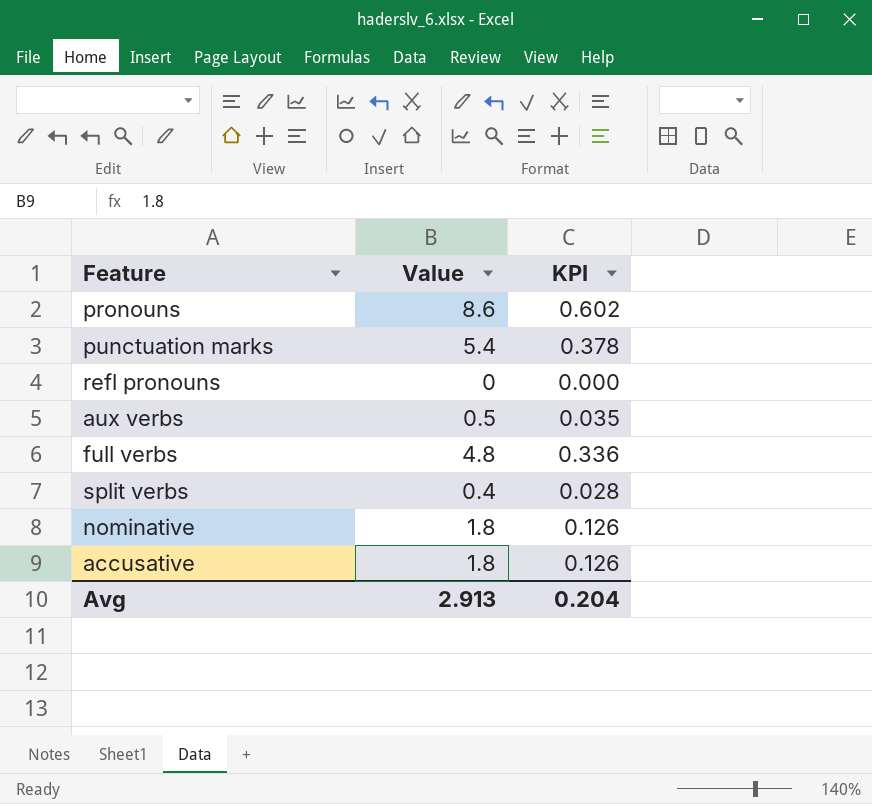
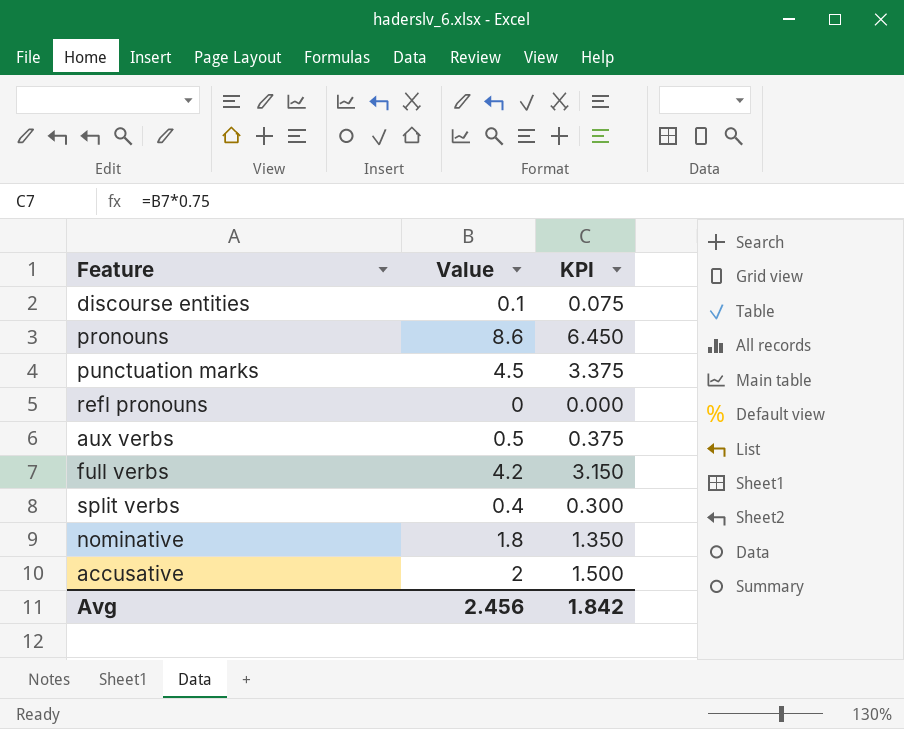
column KPI | formula: [Value] * 0.07 -> [Value] * 0.75
row discourse entities: none -> 0.1 | 0.075
punctuation marks | Value: 5.4 -> 4.5
full verbs | Value: 4.8 -> 4.2
accusative | Value: 1.8 -> 2
Avg | Value: 2.913 -> 2.456
Avg | KPI: 0.204 -> 1.842

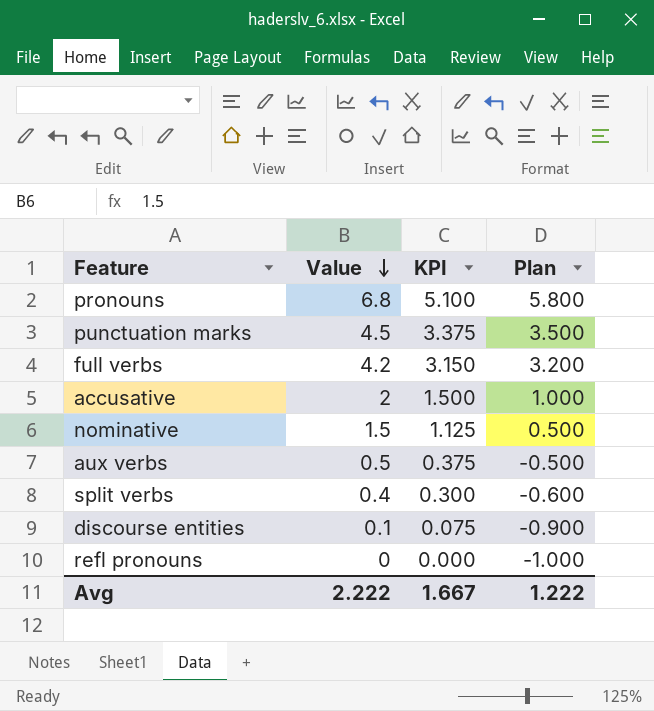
row order: none -> Value descending
column Plan | formula: none -> [Value] - 1
pronouns | Value: 8.6 -> 6.8
pronouns | KPI: 6.450 -> 5.100
nominative | Value: 1.8 -> 1.5
nominative | KPI: 1.350 -> 1.125
Avg | Value: 2.456 -> 2.222
Avg | KPI: 1.842 -> 1.667

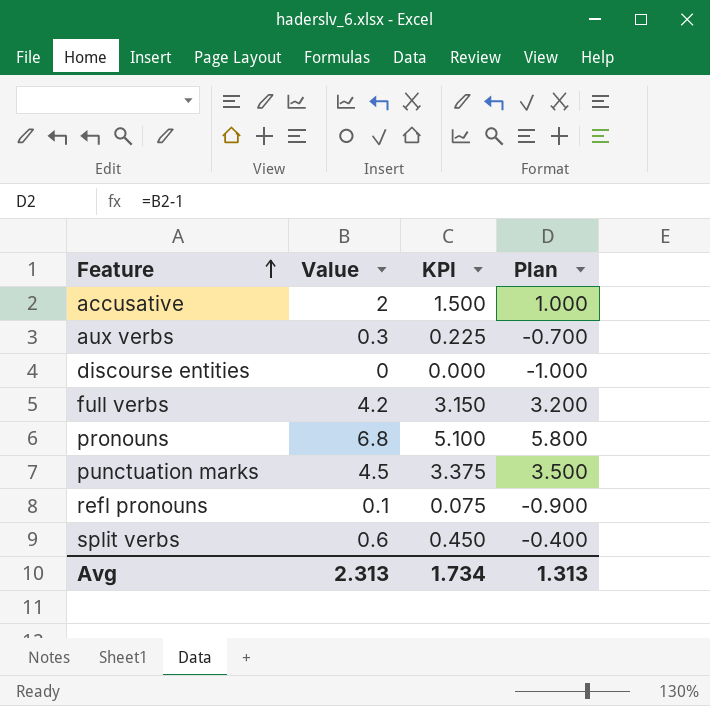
row order: Value descending -> Feature ascending
row nominative: 1.5 | 1.125 | 0.500 -> none
aux verbs | Value: 0.5 -> 0.3
aux verbs | KPI: 0.375 -> 0.225
aux verbs | Plan: -0.500 -> -0.700
discourse entities | Value: 0.1 -> 0
discourse entities | KPI: 0.075 -> 0.000
discourse entities | Plan: -0.900 -> -1.000
refl pronouns | Value: 0 -> 0.1
refl pronouns | KPI: 0.000 -> 0.075
refl pronouns | Plan: -1.000 -> -0.900
split verbs | Value: 0.4 -> 0.6
split verbs | KPI: 0.300 -> 0.450
split verbs | Plan: -0.600 -> -0.400
Avg | Value: 2.222 -> 2.313
Avg | KPI: 1.667 -> 1.734
Avg | Plan: 1.222 -> 1.313

